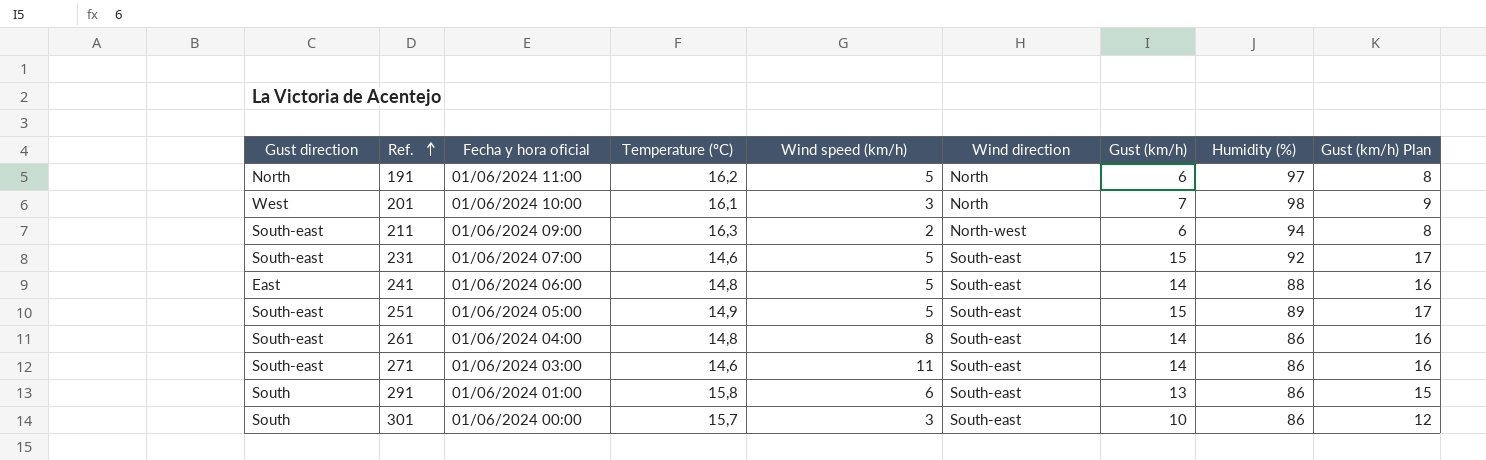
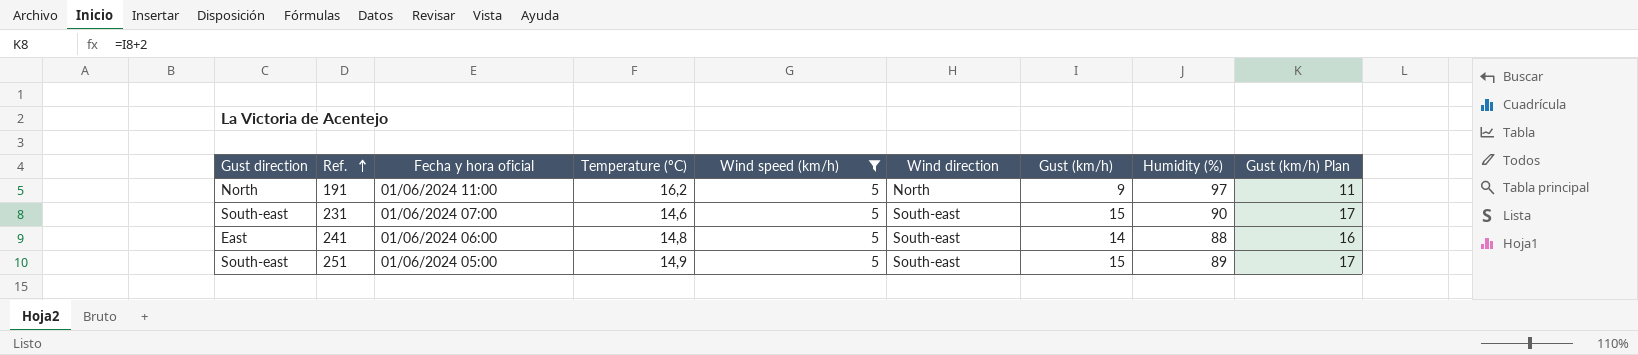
filter: none -> Wind speed (km/h) = 5
191 | Gust (km/h): 6 -> 9
191 | Gust (km/h) Plan: 8 -> 11
231 | Humidity (%): 92 -> 90

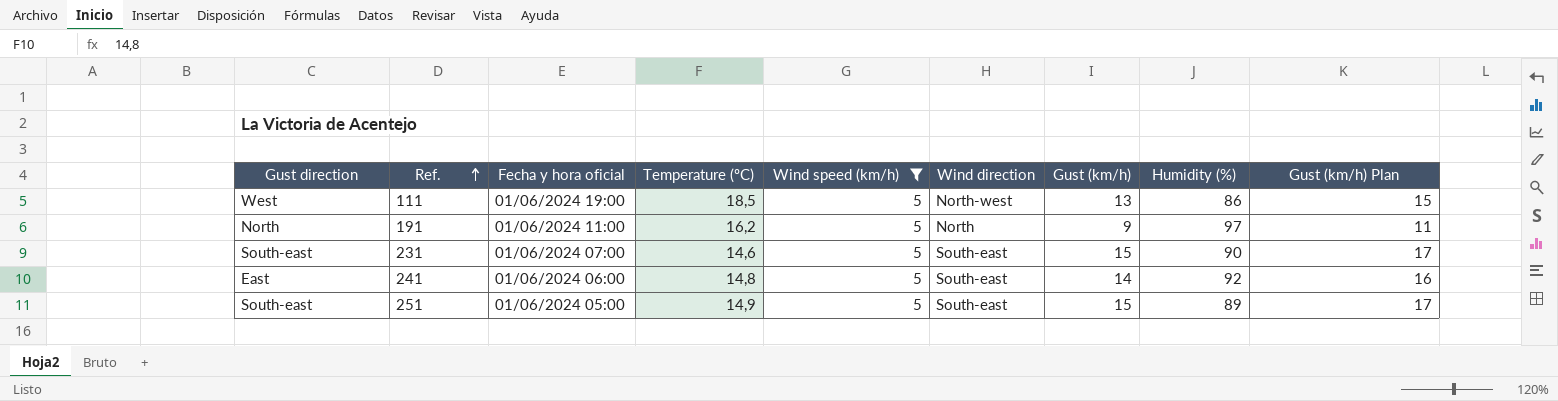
row 111: none -> West | 01/06/2024 19:00 | 18,5 | 5 | North-west | 13 | 86 | 15
241 | Humidity (%): 88 -> 92

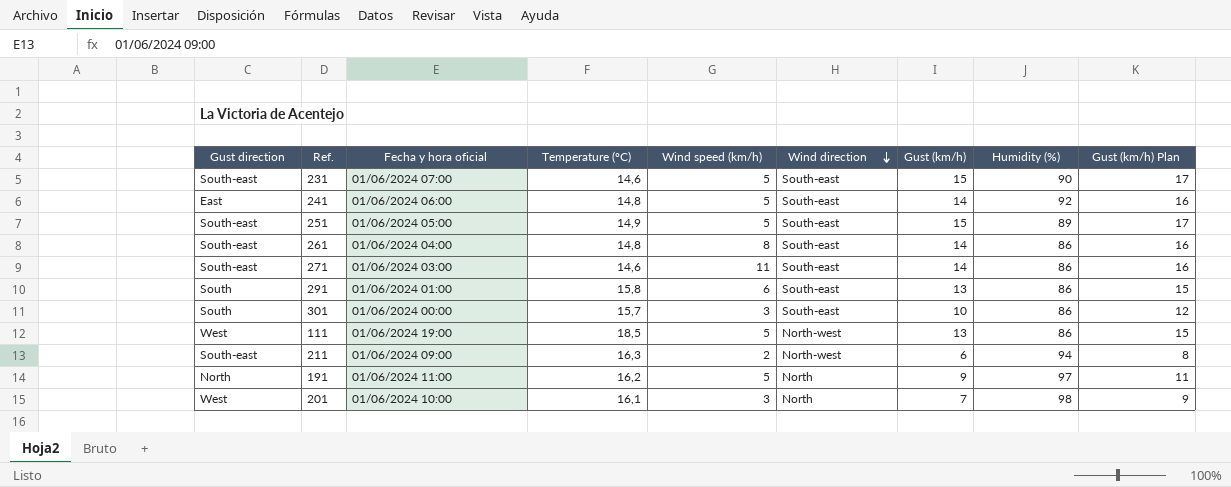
filter: Wind speed (km/h) = 5 -> none
row order: Ref. ascending -> Wind direction descending

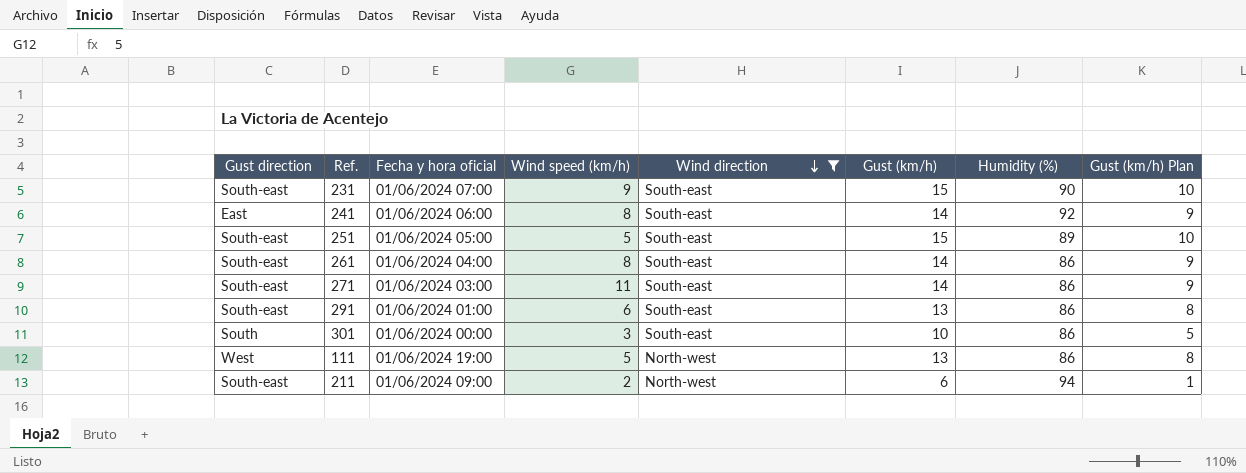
filter: none -> Wind direction != North
column Temperature (ºC) | position: 4 -> none
column Gust (km/h) Plan | formula: [Gust (km/h)] + 2 -> [Gust (km/h)] - 5
231 | Wind speed (km/h): 5 -> 9
241 | Wind speed (km/h): 5 -> 8
291 | Gust direction: South -> South-east

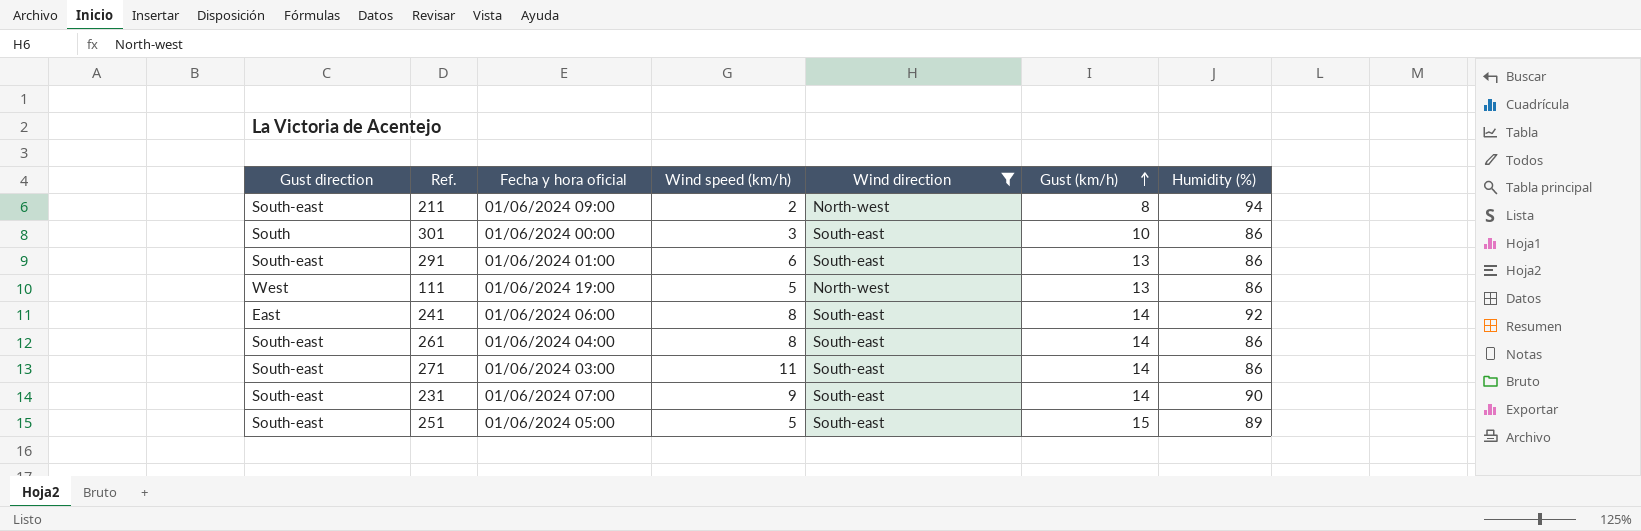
row order: Wind direction descending -> Gust (km/h) ascending
column Gust (km/h) Plan | formula: [Gust (km/h)] - 5 -> none
211 | Gust (km/h): 6 -> 8
231 | Gust (km/h): 15 -> 14

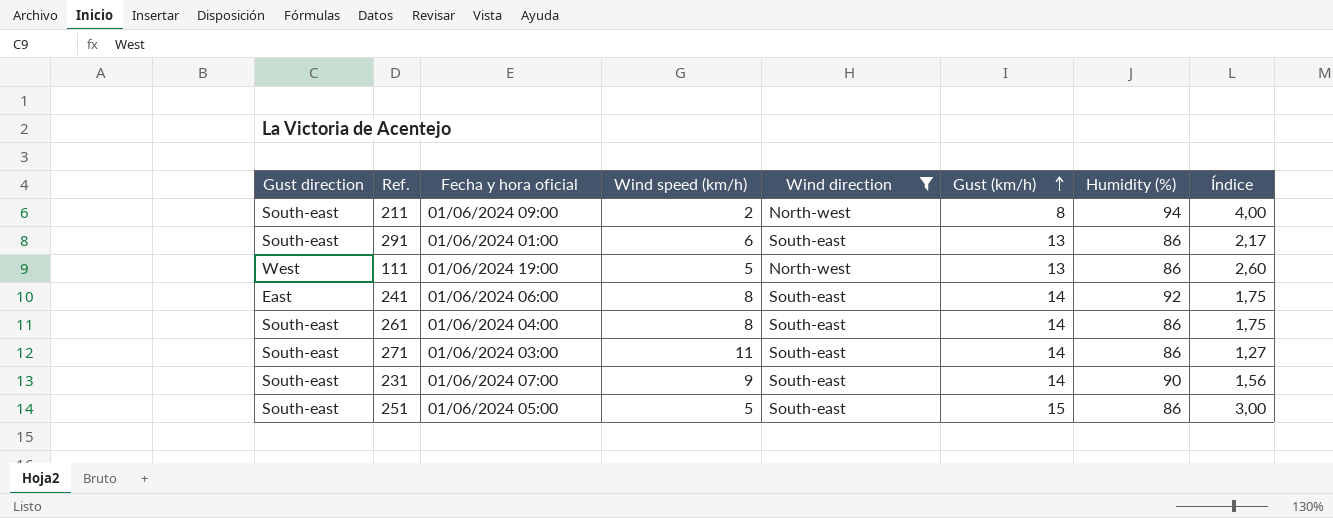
column Índice | formula: none -> [Gust (km/h)] / [Wind speed (km/h)]
row 301: South | 01/06/2024 00:00 | 3 | South-east | 10 | 86 -> none
251 | Humidity (%): 89 -> 86

